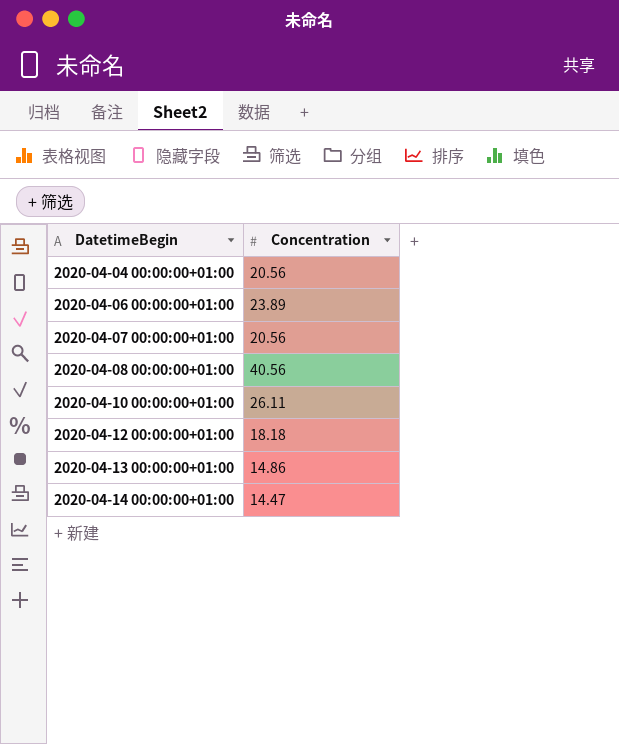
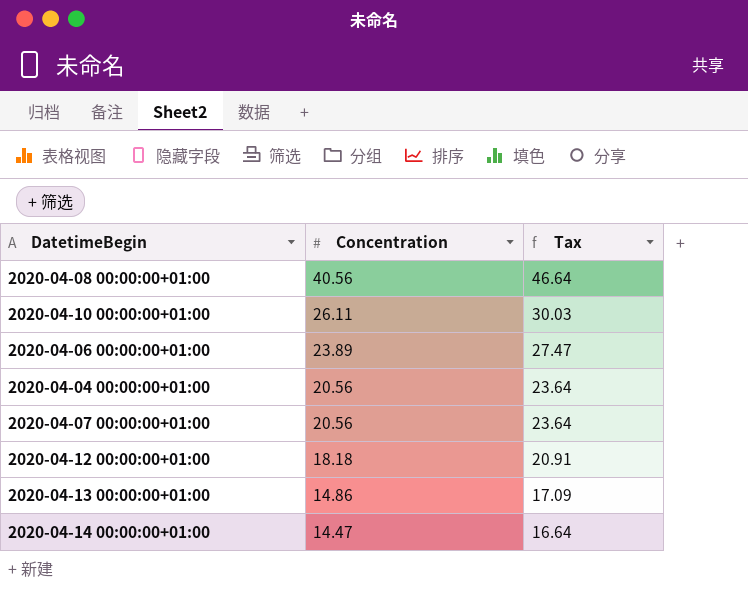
row order: DatetimeBegin ascending -> Concentration descending
column Tax | formula: none -> [Concentration] * 1.15

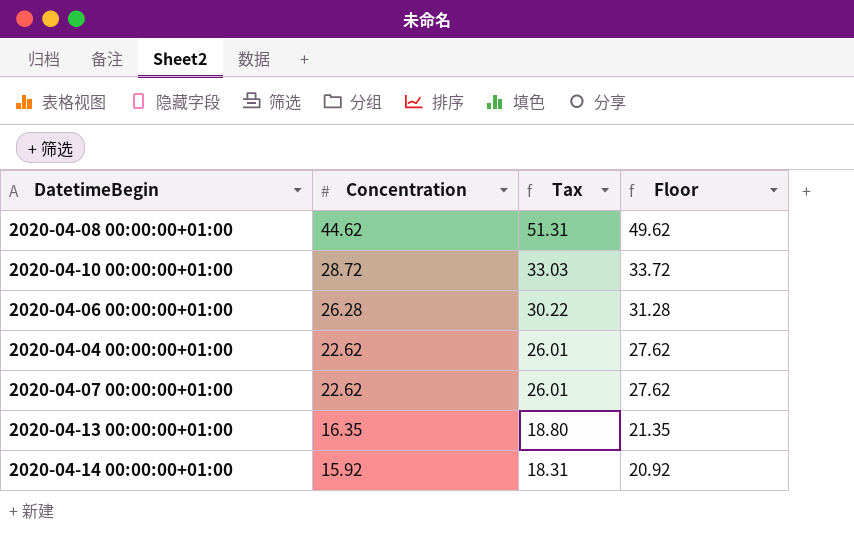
column Floor | formula: none -> [Concentration] + 5
row 2020-04-12 00:00:00+01:00: 18.18 | 20.91 -> none
2020-04-08 00:00:00+01:00 | Concentration: 40.56 -> 44.62
2020-04-08 00:00:00+01:00 | Tax: 46.64 -> 51.31
2020-04-10 00:00:00+01:00 | Concentration: 26.11 -> 28.72
2020-04-10 00:00:00+01:00 | Tax: 30.03 -> 33.03
2020-04-06 00:00:00+01:00 | Concentration: 23.89 -> 26.28
2020-04-06 00:00:00+01:00 | Tax: 27.47 -> 30.22
2020-04-04 00:00:00+01:00 | Concentration: 20.56 -> 22.62
2020-04-04 00:00:00+01:00 | Tax: 23.64 -> 26.01
2020-04-07 00:00:00+01:00 | Concentration: 20.56 -> 22.62
2020-04-07 00:00:00+01:00 | Tax: 23.64 -> 26.01
2020-04-13 00:00:00+01:00 | Concentration: 14.86 -> 16.35
2020-04-13 00:00:00+01:00 | Tax: 17.09 -> 18.80
2020-04-14 00:00:00+01:00 | Concentration: 14.47 -> 15.92
2020-04-14 00:00:00+01:00 | Tax: 16.64 -> 18.31

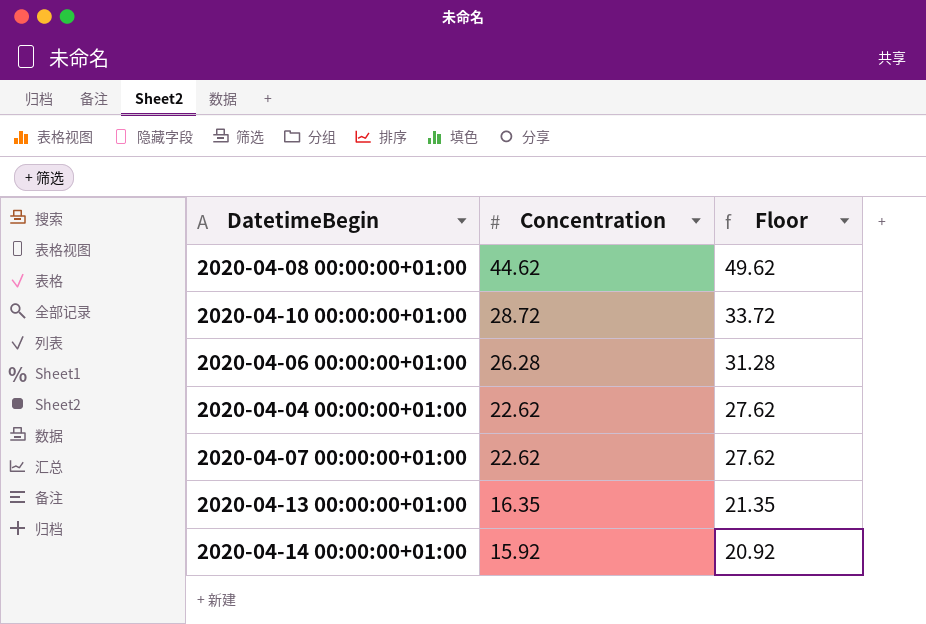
column Tax | formula: [Concentration] * 1.15 -> none

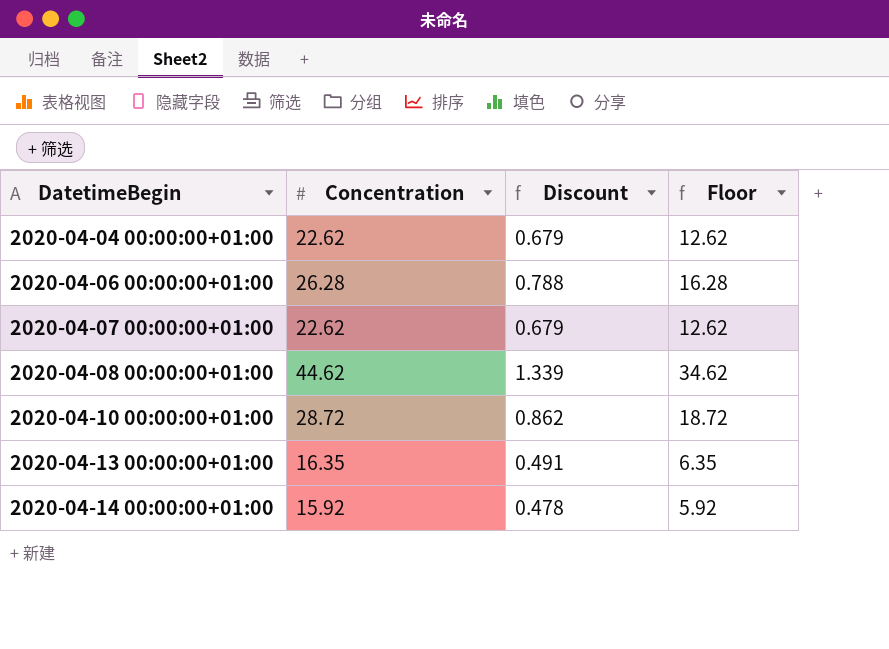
row order: Concentration descending -> DatetimeBegin ascending
column Discount | formula: none -> [Concentration] * 0.03
column Floor | formula: [Concentration] + 5 -> [Concentration] - 10

